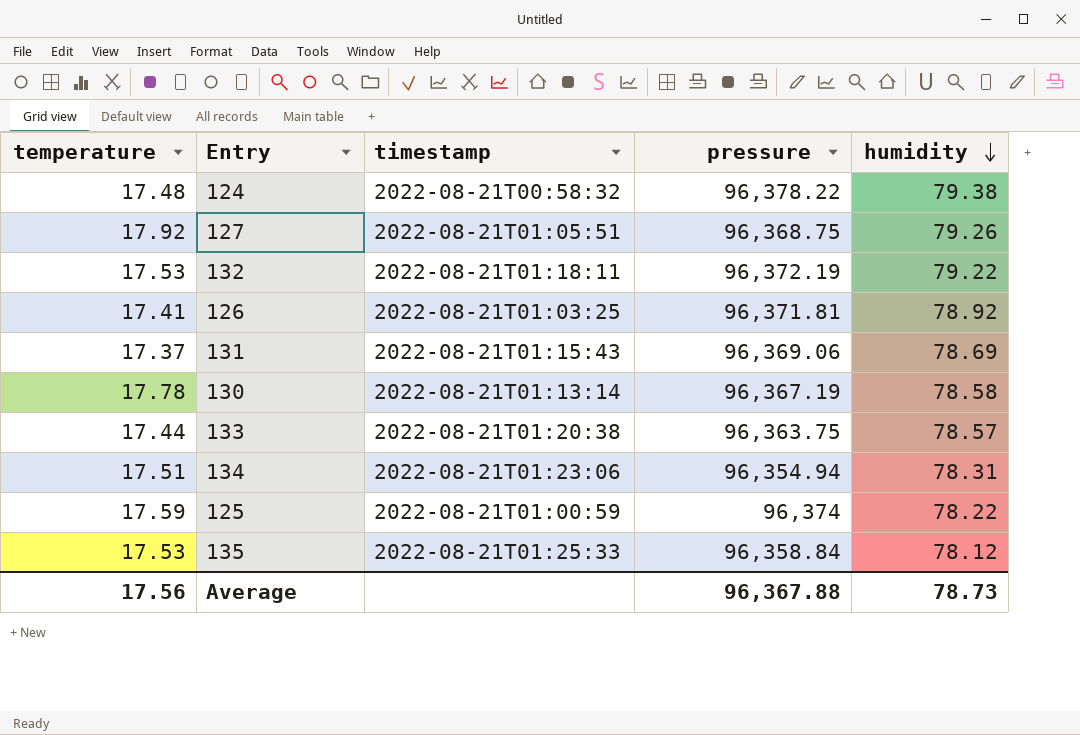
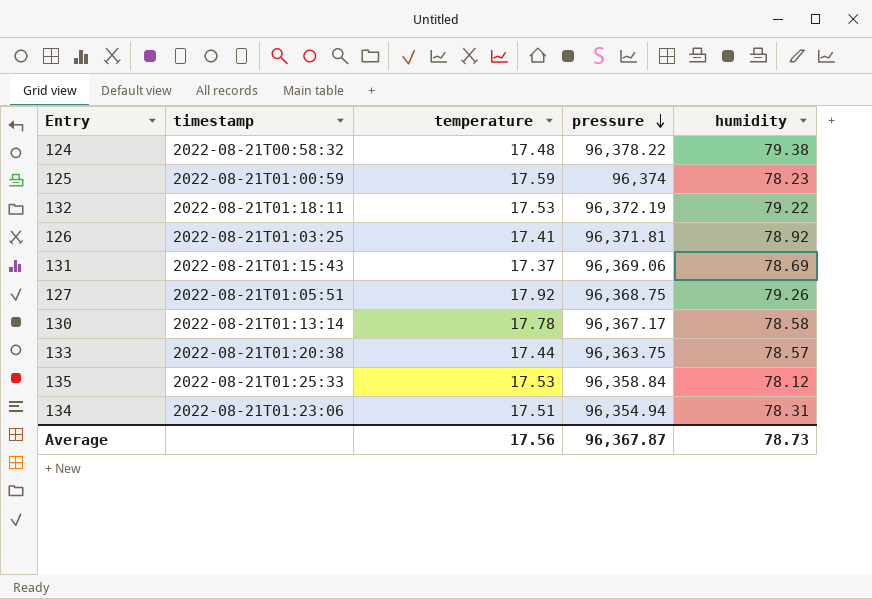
row order: humidity descending -> pressure descending
column temperature | position: 1 -> 3
125 | humidity: 78.22 -> 78.23
130 | pressure: 96,367.19 -> 96,367.17
Average | pressure: 96,367.88 -> 96,367.87

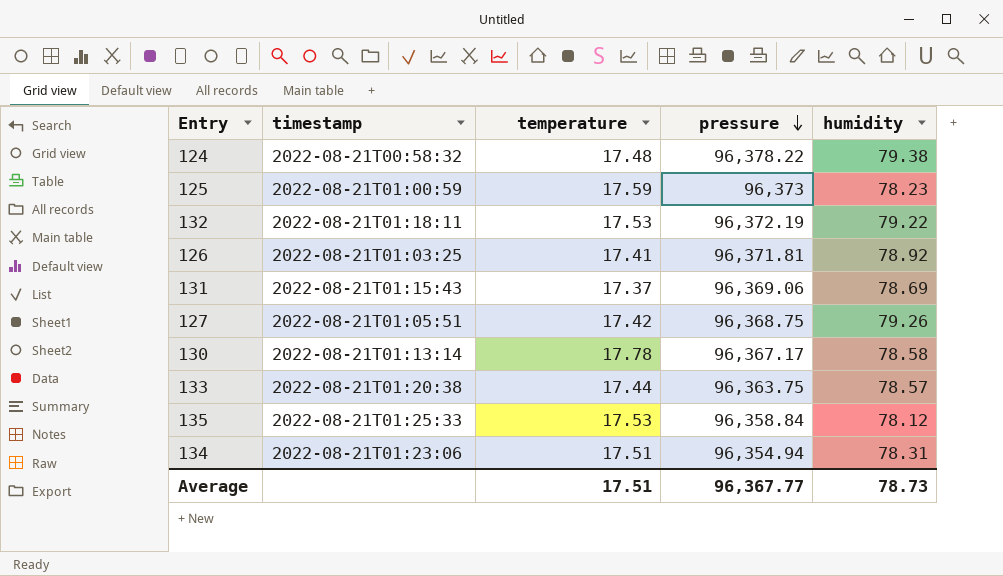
125 | pressure: 96,374 -> 96,373
127 | temperature: 17.92 -> 17.42
Average | temperature: 17.56 -> 17.51
Average | pressure: 96,367.87 -> 96,367.77

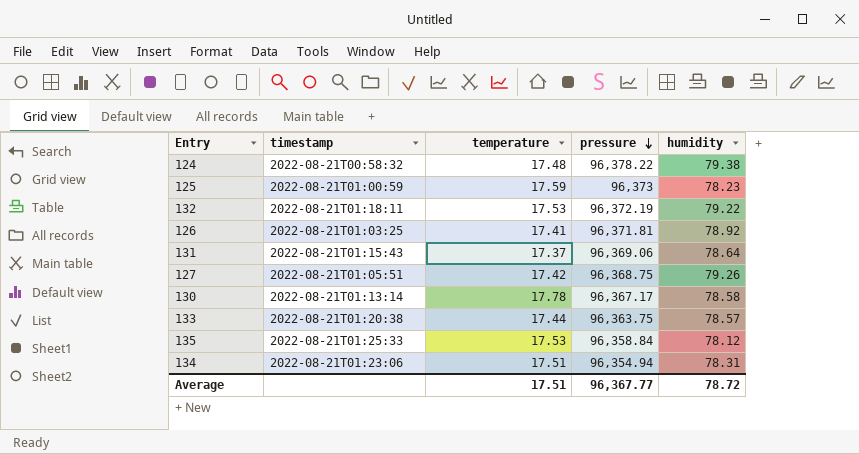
131 | humidity: 78.69 -> 78.64
Average | humidity: 78.73 -> 78.72

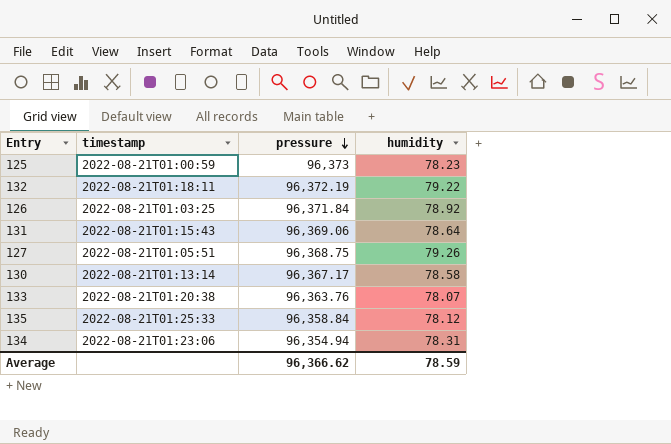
column temperature | position: 3 -> none
row 124: 2022-08-21T00:58:32 | 17.48 | 96,378.22 | 79.38 -> none
126 | pressure: 96,371.81 -> 96,371.84
133 | pressure: 96,363.75 -> 96,363.76
133 | humidity: 78.57 -> 78.07
Average | pressure: 96,367.77 -> 96,366.62
Average | humidity: 78.72 -> 78.59

